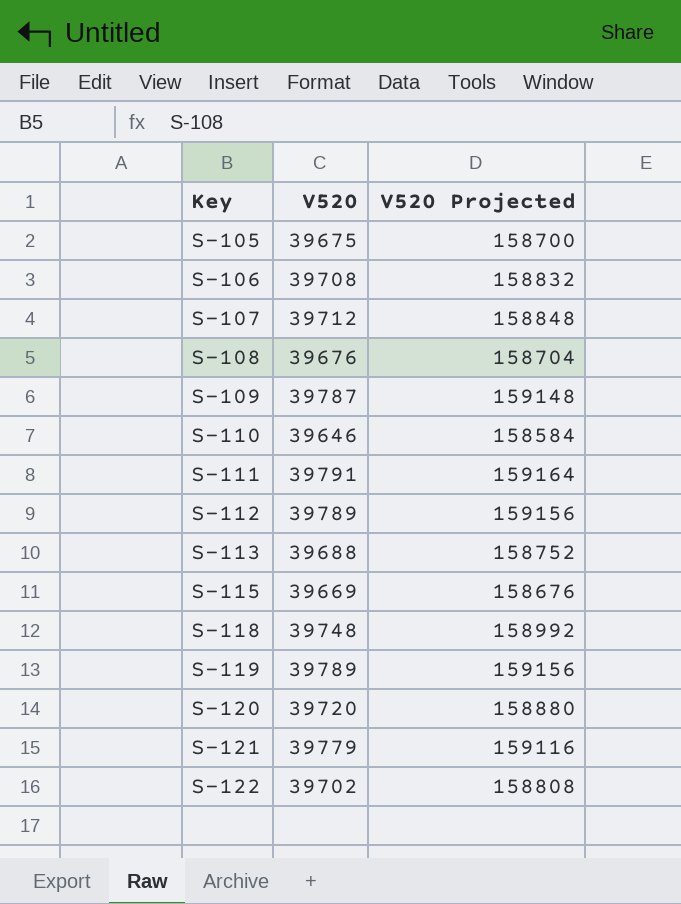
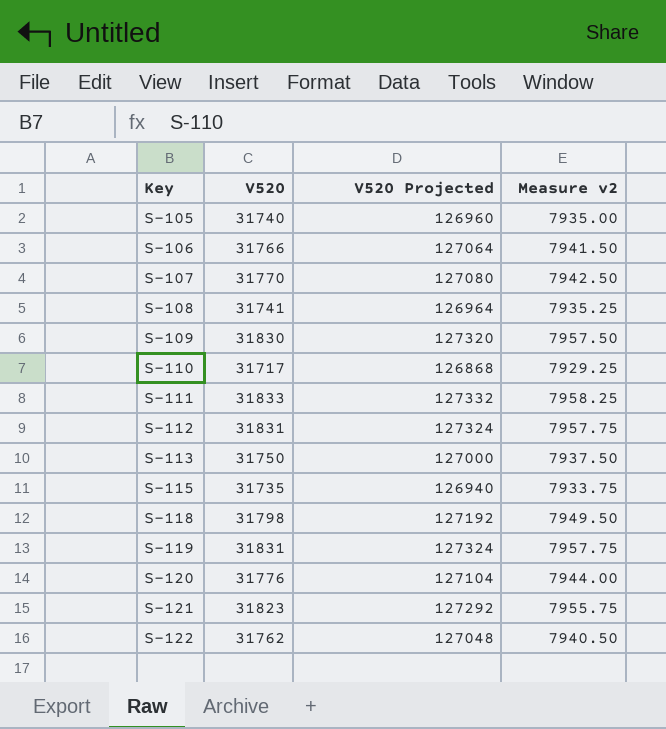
column Measure v2 | formula: none -> [V520] * 0.25
S-105 | V520: 39675 -> 31740
S-105 | V520 Projected: 158700 -> 126960
S-106 | V520: 39708 -> 31766
S-106 | V520 Projected: 158832 -> 127064
S-107 | V520: 39712 -> 31770
S-107 | V520 Projected: 158848 -> 127080
S-108 | V520: 39676 -> 31741
S-108 | V520 Projected: 158704 -> 126964
S-109 | V520: 39787 -> 31830
S-109 | V520 Projected: 159148 -> 127320
S-110 | V520: 39646 -> 31717
S-110 | V520 Projected: 158584 -> 126868
S-111 | V520: 39791 -> 31833
S-111 | V520 Projected: 159164 -> 127332
S-112 | V520: 39789 -> 31831
S-112 | V520 Projected: 159156 -> 127324
S-113 | V520: 39688 -> 31750
S-113 | V520 Projected: 158752 -> 127000
S-115 | V520: 39669 -> 31735
S-115 | V520 Projected: 158676 -> 126940
S-118 | V520: 39748 -> 31798
S-118 | V520 Projected: 158992 -> 127192
S-119 | V520: 39789 -> 31831
S-119 | V520 Projected: 159156 -> 127324
S-120 | V520: 39720 -> 31776
S-120 | V520 Projected: 158880 -> 127104
S-121 | V520: 39779 -> 31823
S-121 | V520 Projected: 159116 -> 127292
S-122 | V520: 39702 -> 31762
S-122 | V520 Projected: 158808 -> 127048

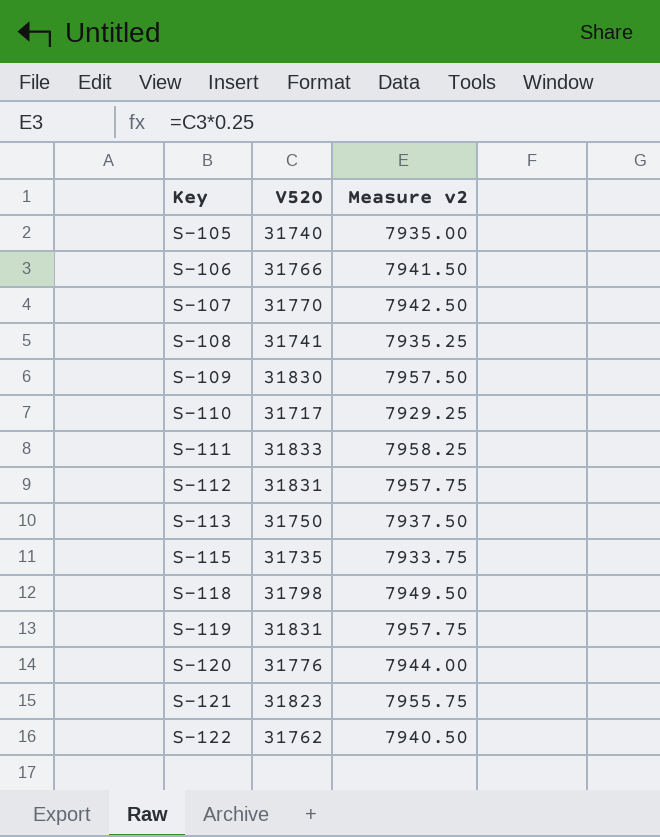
column V520 Projected | formula: [V520] * 4 -> none

